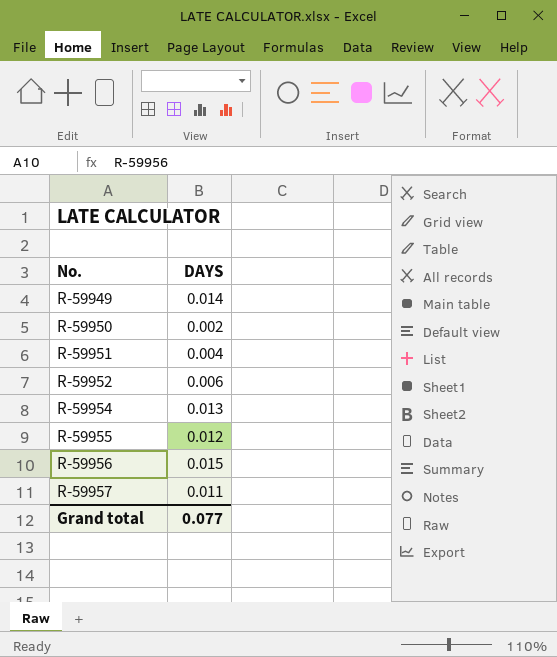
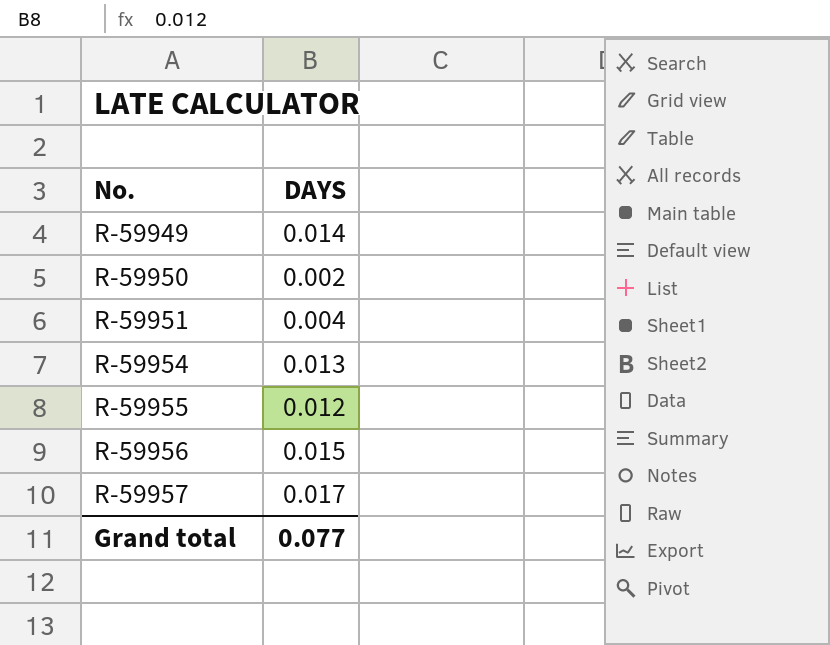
row R-59952: 0.006 -> none
R-59957 | DAYS: 0.011 -> 0.017

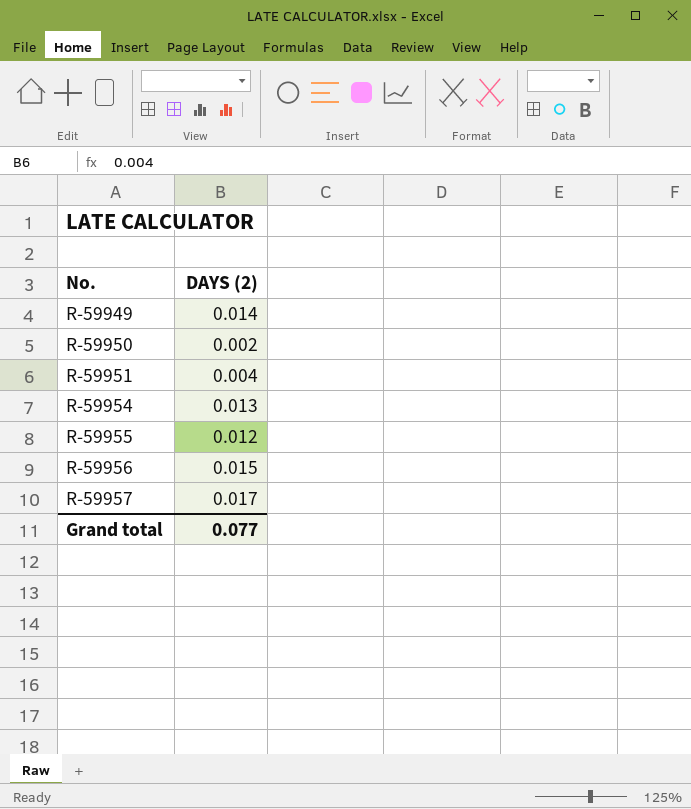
column name: DAYS -> DAYS (2)

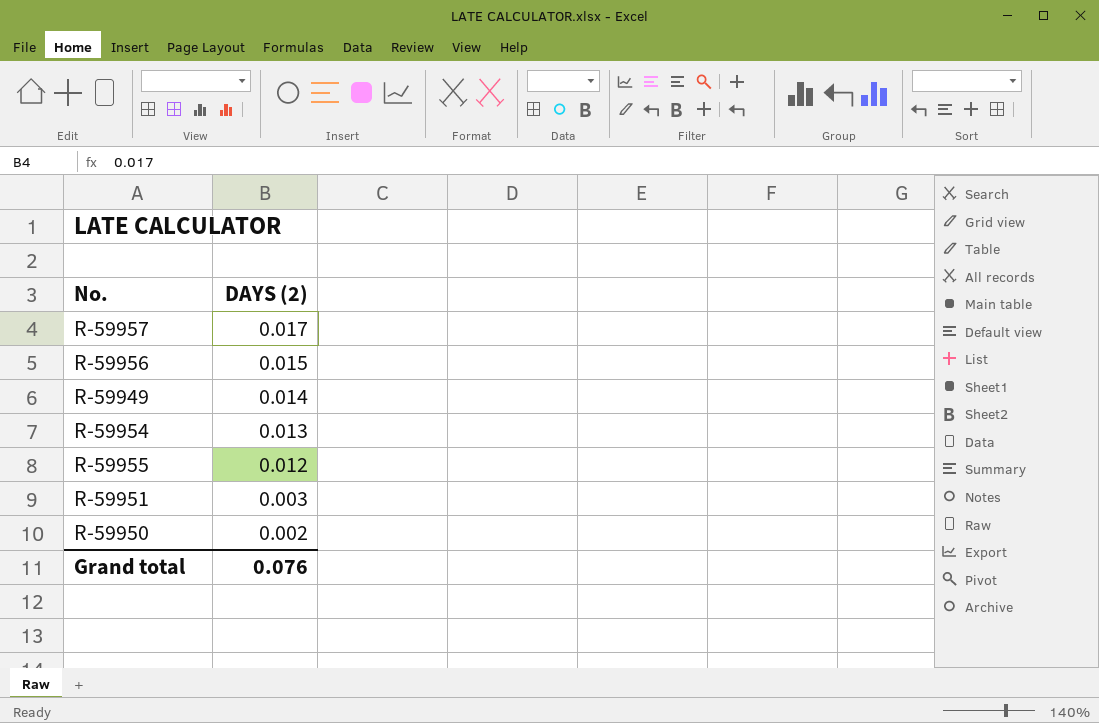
row order: No. ascending -> DAYS (2) descending
R-59951 | DAYS (2): 0.004 -> 0.003
Grand total | DAYS (2): 0.077 -> 0.076

